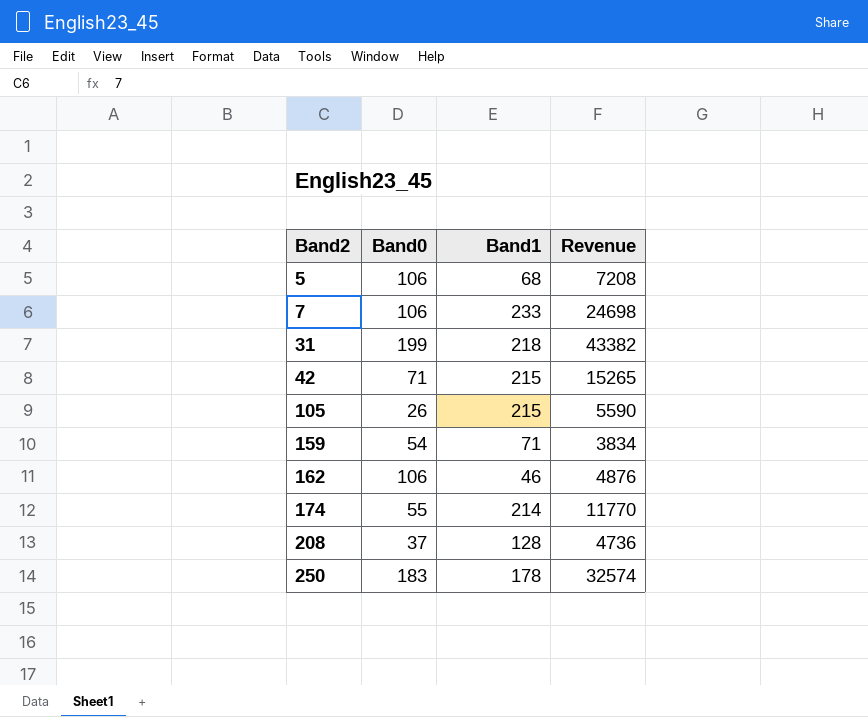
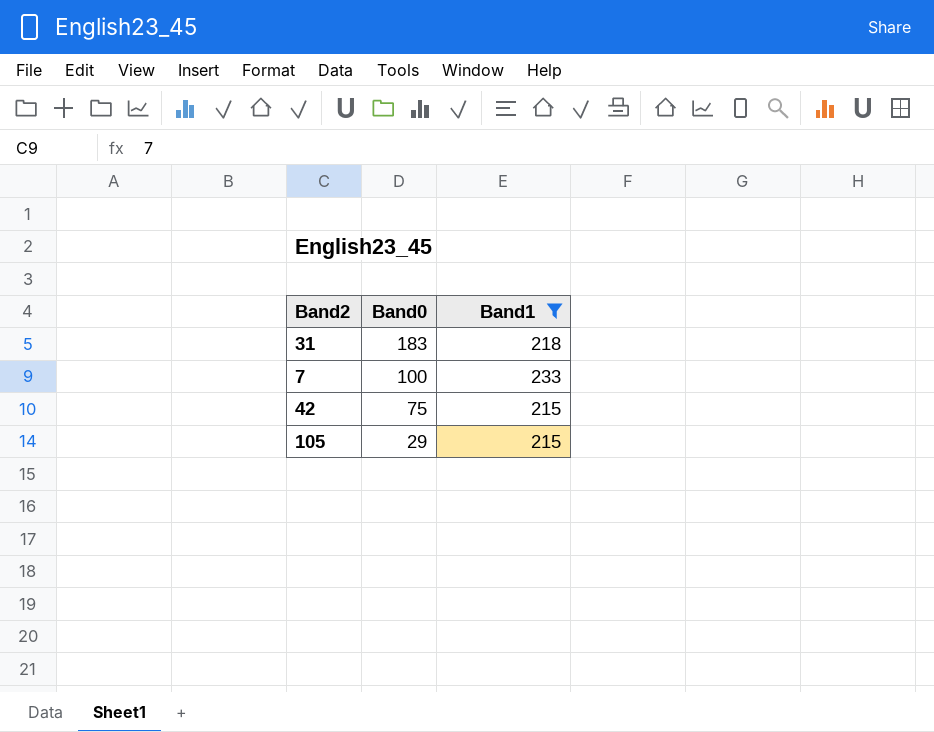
filter: none -> Band1 >= 215
row order: Band2 ascending -> Band0 descending
column Revenue | formula: [Band0] * [Band1] -> none
31 | Band0: 199 -> 183
7 | Band0: 106 -> 100
42 | Band0: 71 -> 75
105 | Band0: 26 -> 29

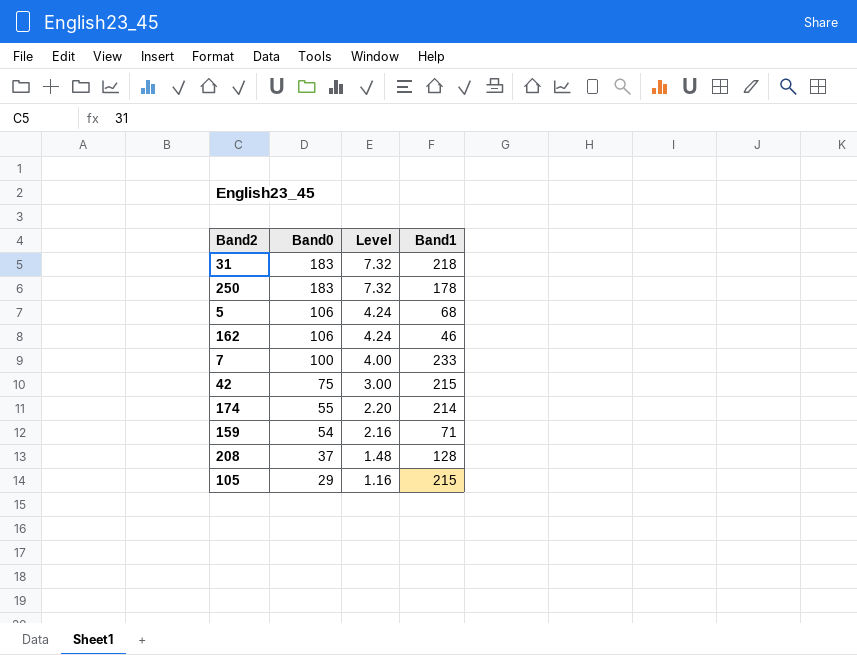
filter: Band1 >= 215 -> none
column Level | formula: none -> [Band0] * 0.04

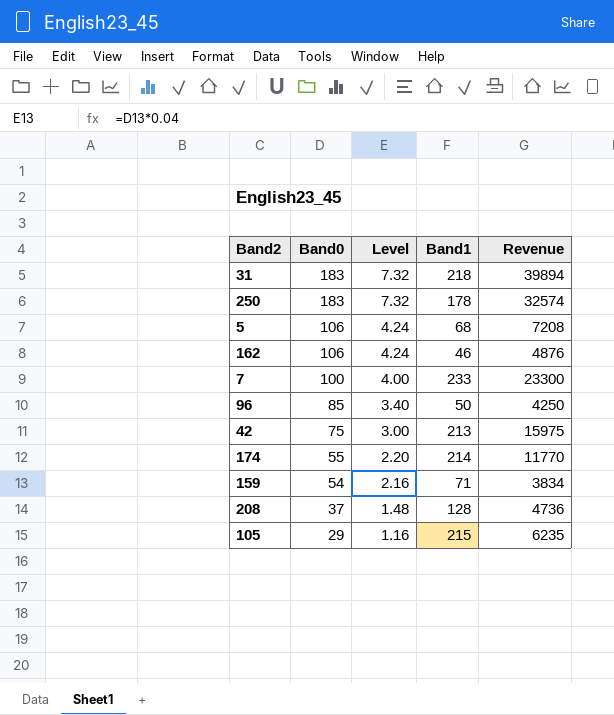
column Revenue | formula: none -> [Band0] * [Band1]
row 96: none -> 85 | 3.40 | 50 | 4250
42 | Band1: 215 -> 213

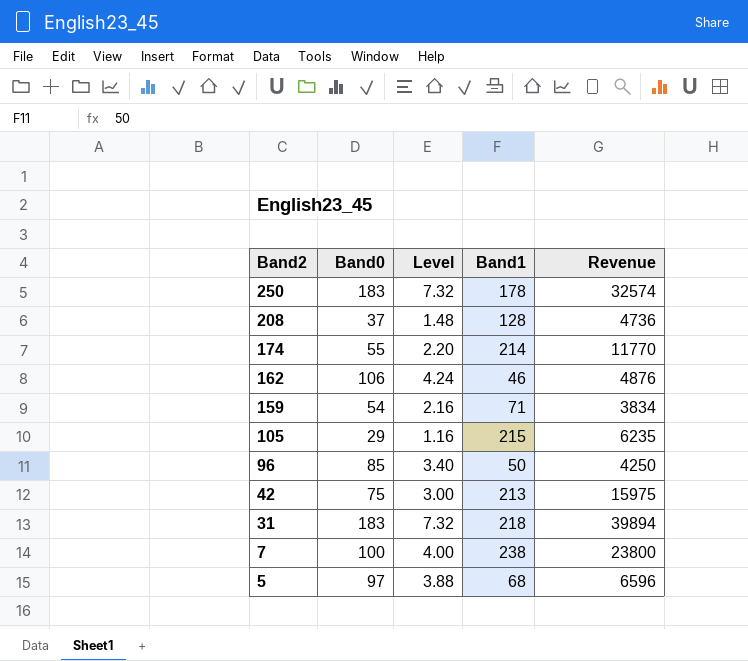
row order: Band0 descending -> Band2 descending
7 | Band1: 233 -> 238
7 | Revenue: 23300 -> 23800
5 | Band0: 106 -> 97
5 | Level: 4.24 -> 3.88
5 | Revenue: 7208 -> 6596

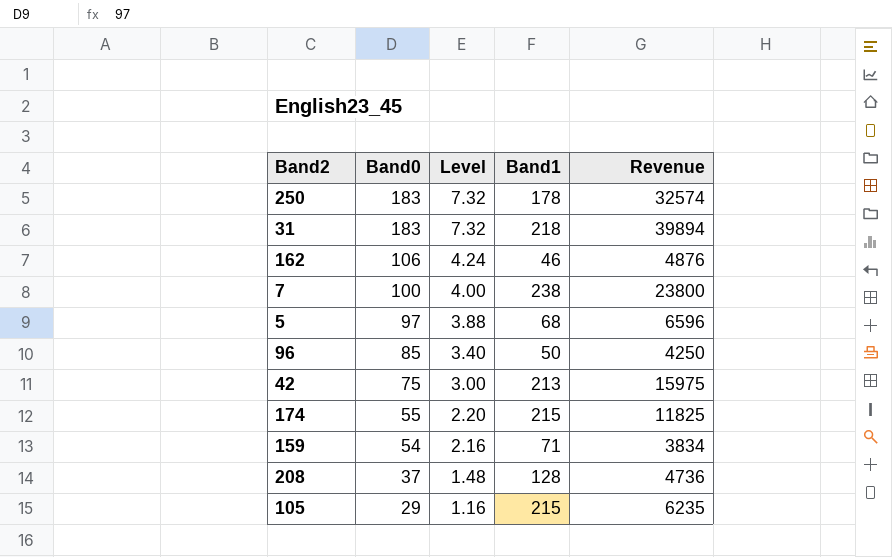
row order: Band2 descending -> Band0 descending
174 | Band1: 214 -> 215
174 | Revenue: 11770 -> 11825

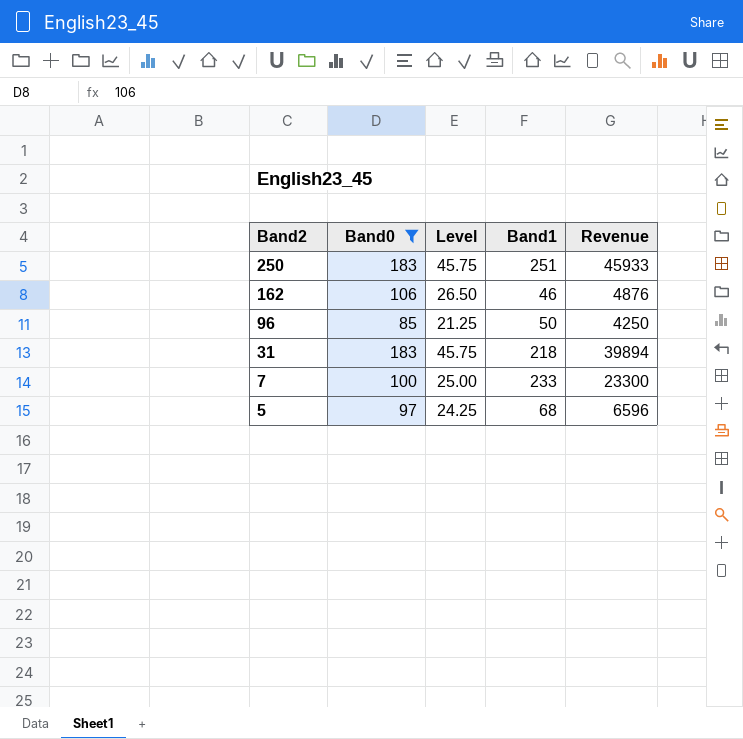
filter: none -> Band0 >= 85
row order: Band0 descending -> Band2 descending
column Level | formula: [Band0] * 0.04 -> [Band0] * 0.25
250 | Band1: 178 -> 251
250 | Revenue: 32574 -> 45933
7 | Band1: 238 -> 233
7 | Revenue: 23800 -> 23300

